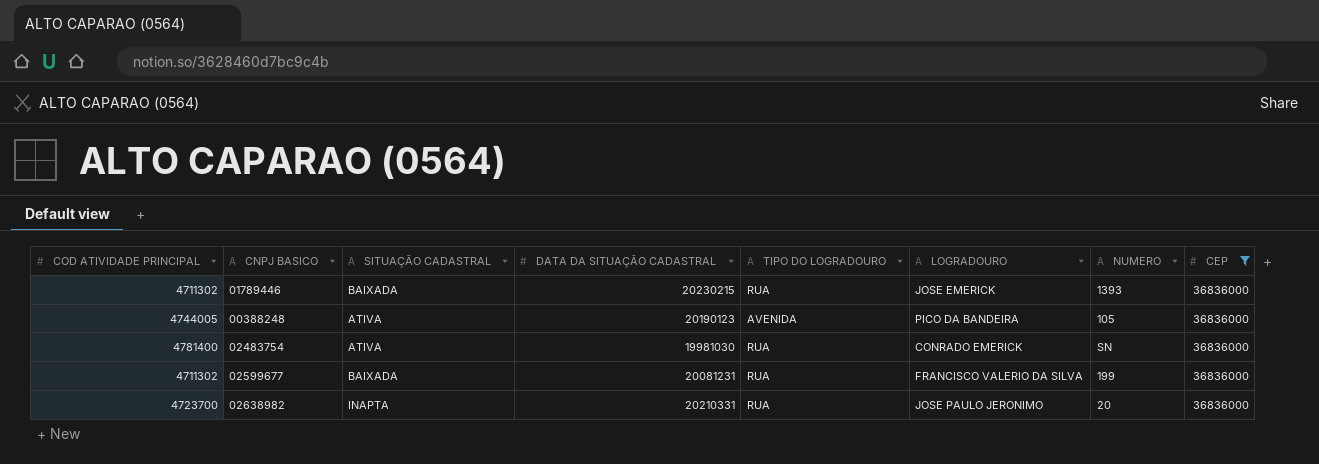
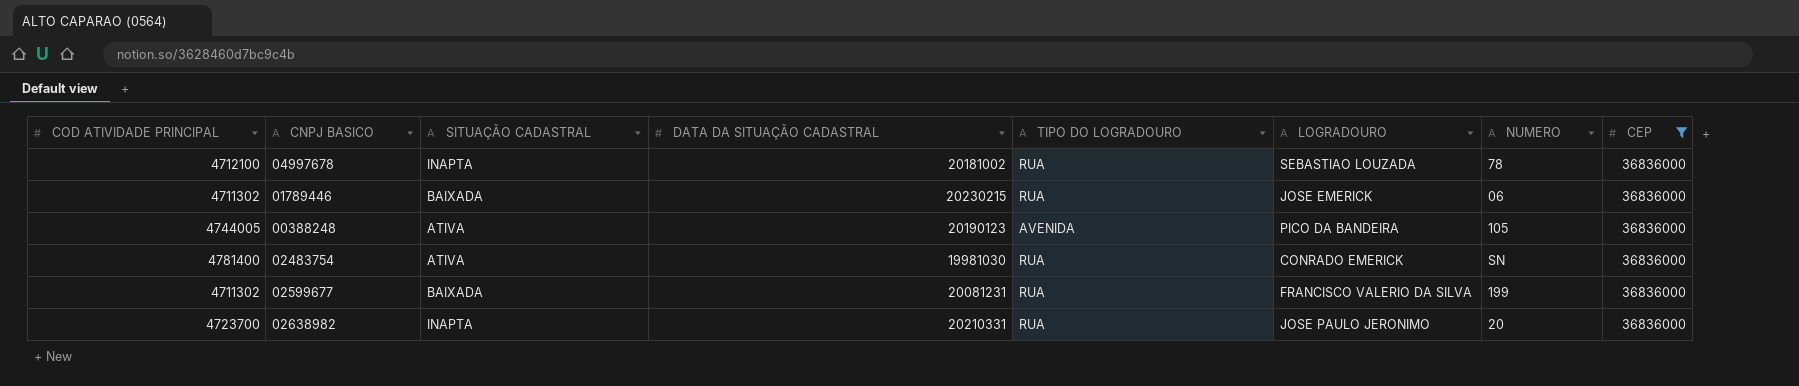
row 04997678: none -> 4712100 | INAPTA | 20181002 | RUA | SEBASTIAO LOUZADA | 78 | 36836000
01789446 | NUMERO: 1393 -> 06

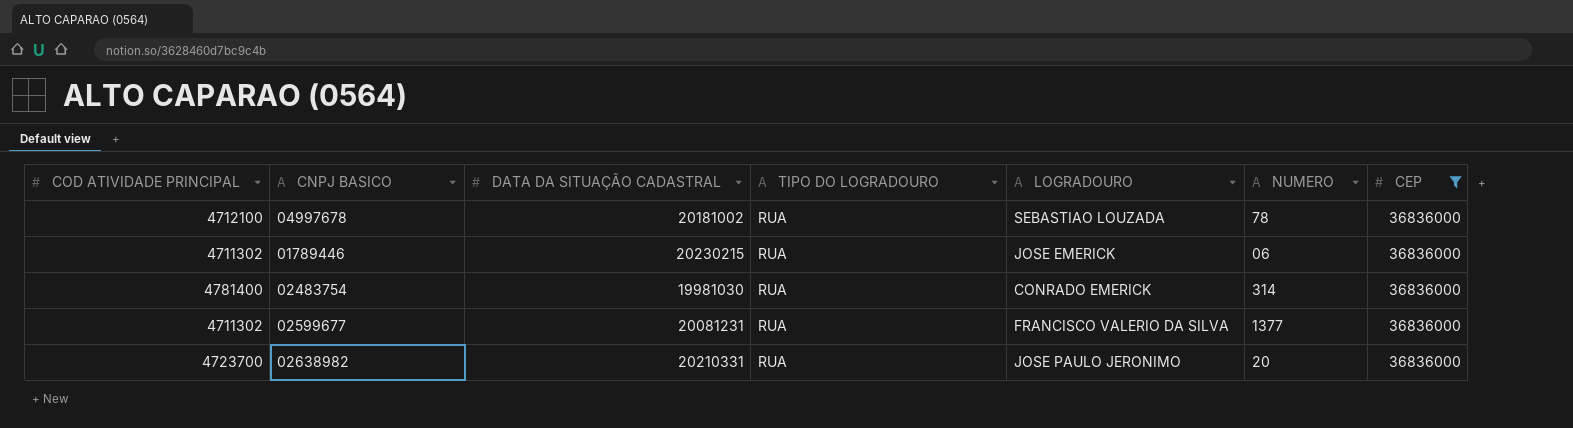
column SITUAÇÃO CADASTRAL | position: 3 -> none
row 00388248: 4744005 | ATIVA | 20190123 | AVENIDA | PICO DA BANDEIRA | 105 | 36836000 -> none
02483754 | NUMERO: SN -> 314
02599677 | NUMERO: 199 -> 1377

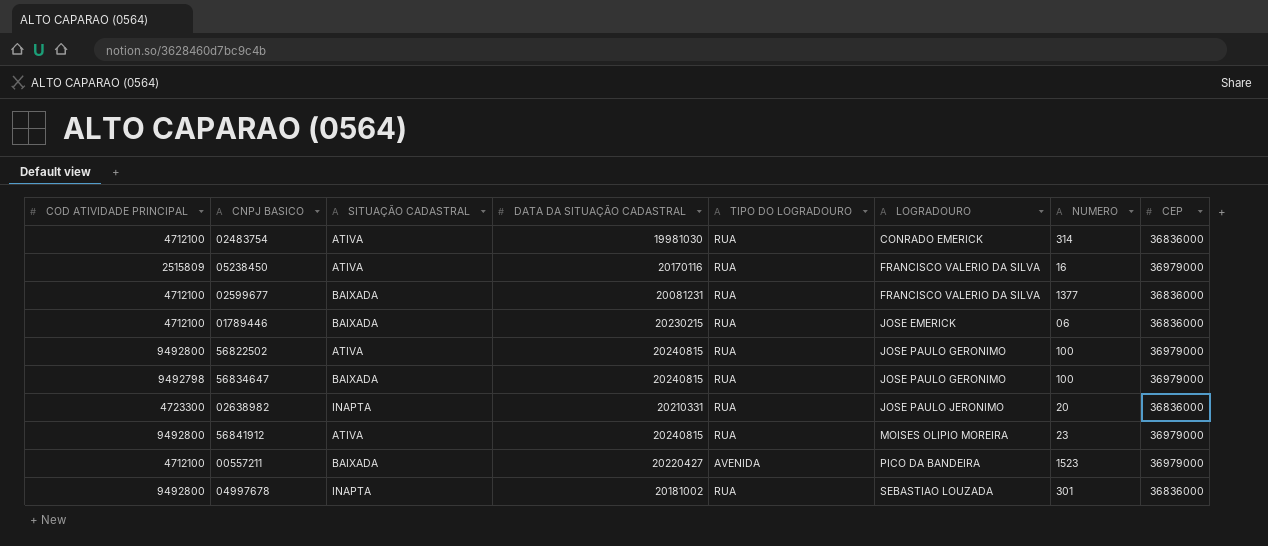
filter: CEP = 36836000 -> none
row order: none -> LOGRADOURO ascending
column SITUAÇÃO CADASTRAL | position: none -> 3
02483754 | COD ATIVIDADE PRINCIPAL: 4781400 -> 4712100
02599677 | COD ATIVIDADE PRINCIPAL: 4711302 -> 4712100
01789446 | COD ATIVIDADE PRINCIPAL: 4711302 -> 4712100
02638982 | COD ATIVIDADE PRINCIPAL: 4723700 -> 4723300
04997678 | COD ATIVIDADE PRINCIPAL: 4712100 -> 9492800
04997678 | NUMERO: 78 -> 301

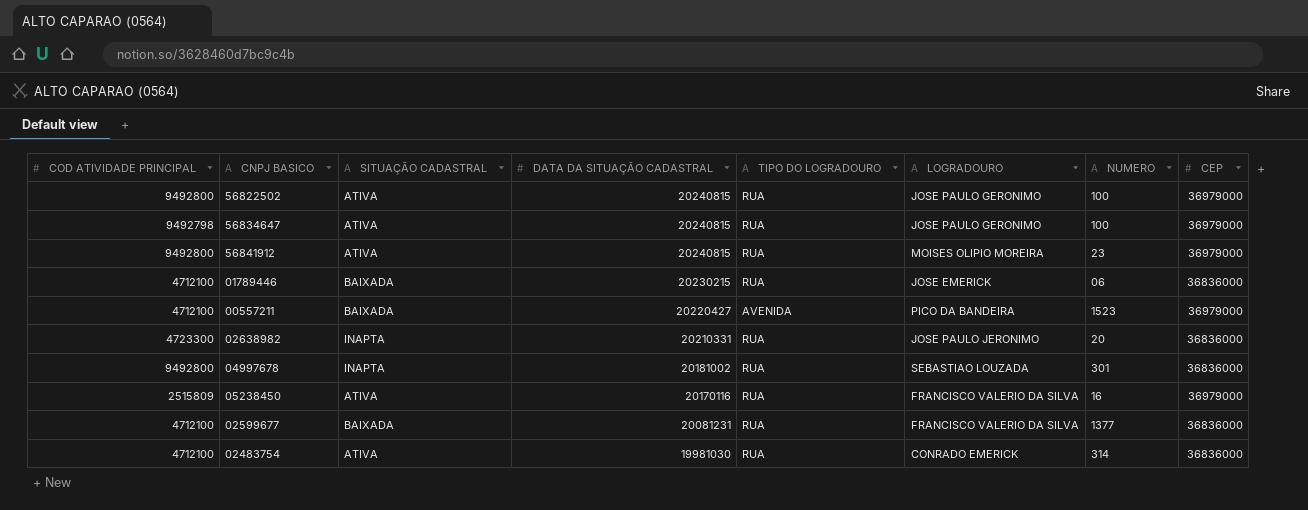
row order: LOGRADOURO ascending -> DATA DA SITUAÇÃO CADASTRAL descending
56834647 | SITUAÇÃO CADASTRAL: BAIXADA -> ATIVA

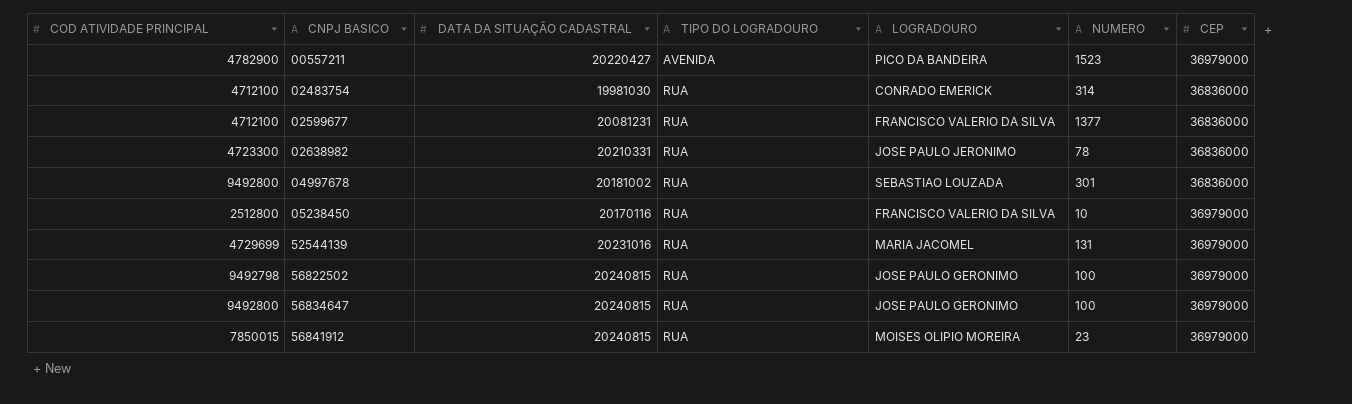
row order: DATA DA SITUAÇÃO CADASTRAL descending -> CNPJ BASICO ascending
column SITUAÇÃO CADASTRAL | position: 3 -> none
row 01789446: 4712100 | BAIXADA | 20230215 | RUA | JOSE EMERICK | 06 | 36836000 -> none
00557211 | COD ATIVIDADE PRINCIPAL: 4712100 -> 4782900
02638982 | NUMERO: 20 -> 78
05238450 | COD ATIVIDADE PRINCIPAL: 2515809 -> 2512800
05238450 | NUMERO: 16 -> 10
row 52544139: none -> 4729699 | 20231016 | RUA | MARIA JACOMEL | 131 | 36979000
56822502 | COD ATIVIDADE PRINCIPAL: 9492800 -> 9492798
56834647 | COD ATIVIDADE PRINCIPAL: 9492798 -> 9492800
56841912 | COD ATIVIDADE PRINCIPAL: 9492800 -> 7850015

